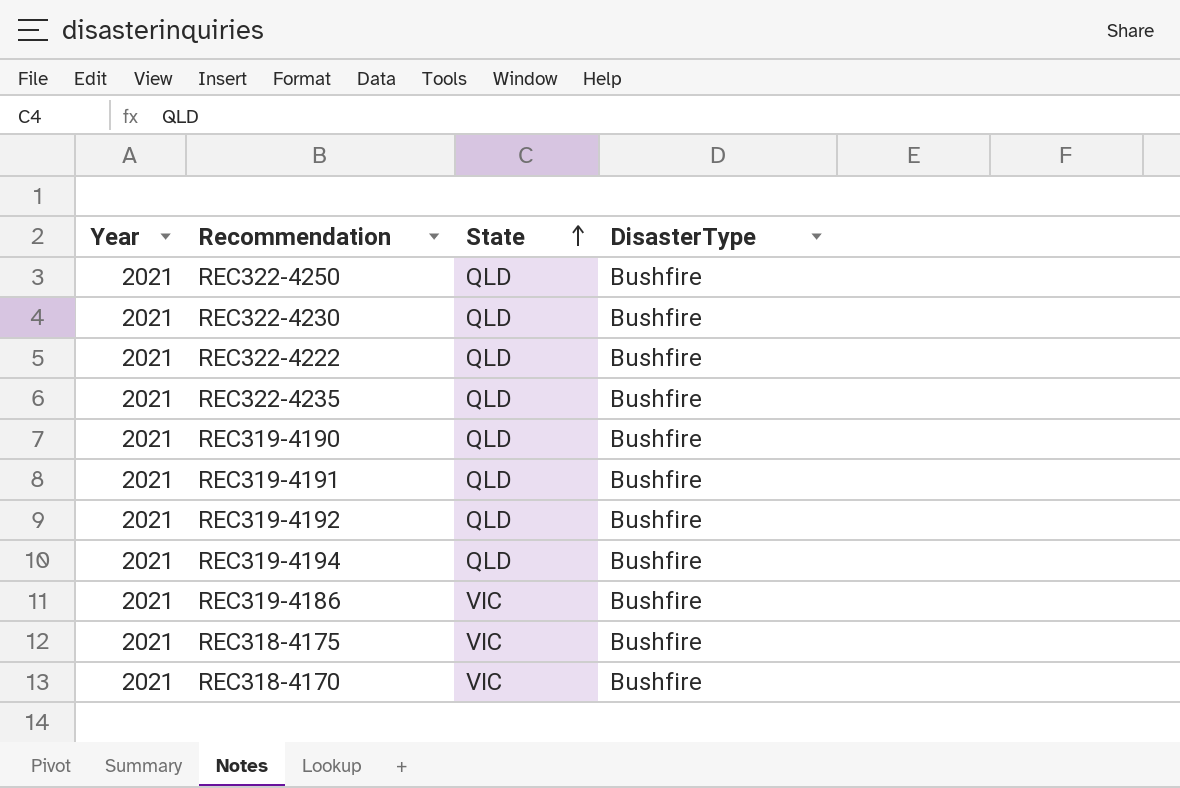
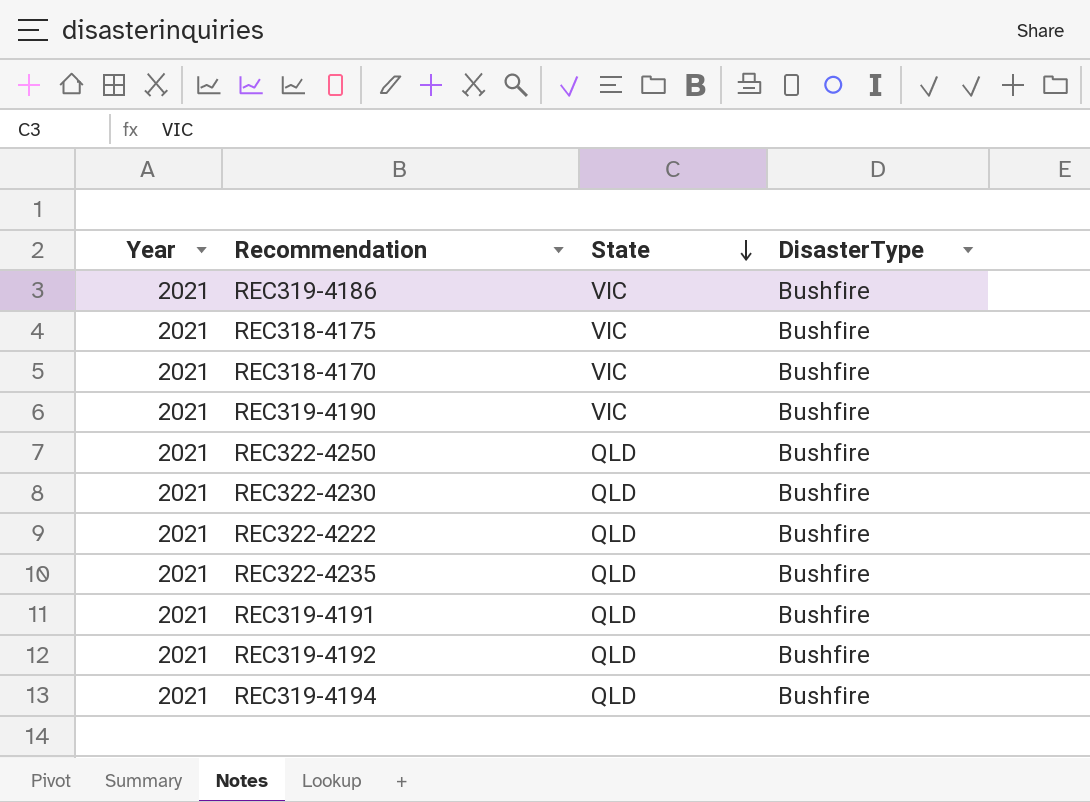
row order: State ascending -> State descending
REC319-4190 | State: QLD -> VIC

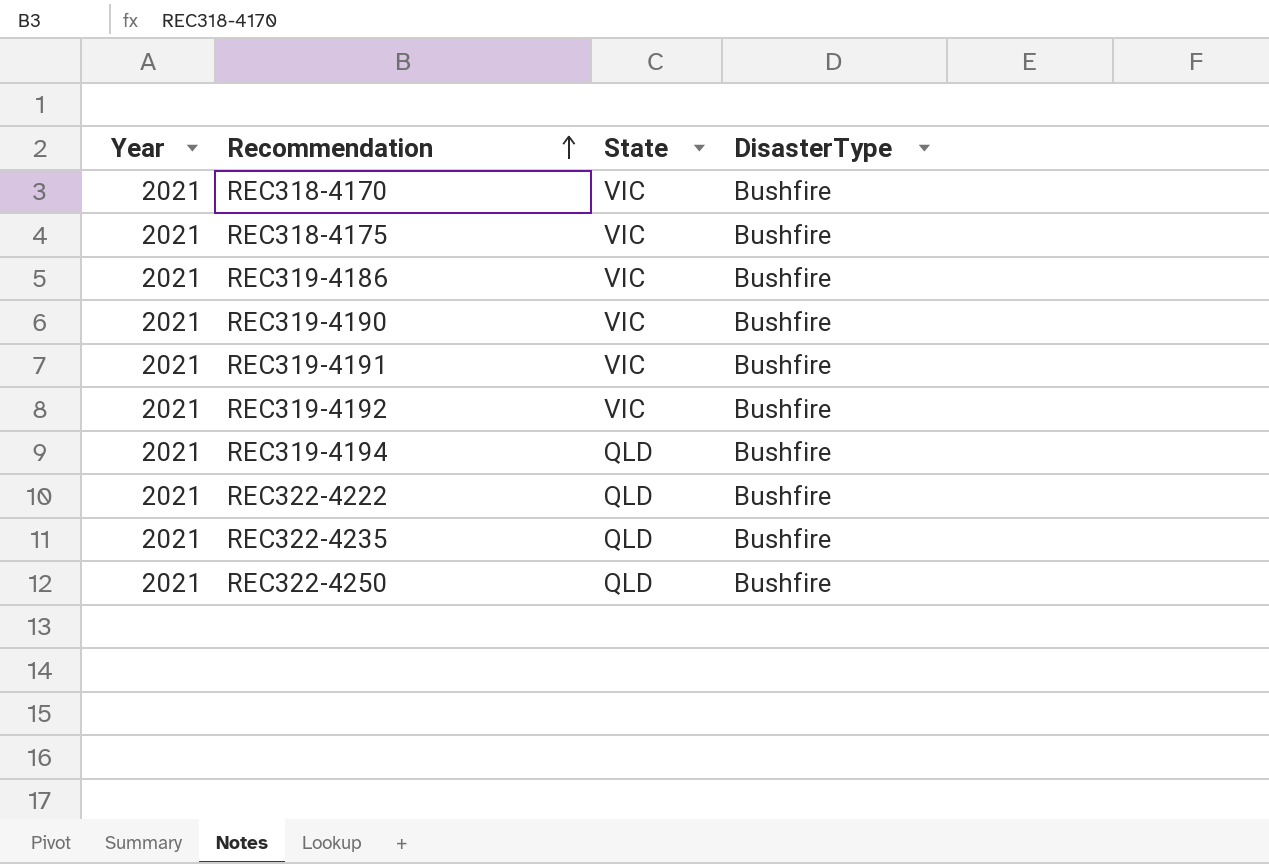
row order: State descending -> Recommendation ascending
row REC322-4230: 2021 | QLD | Bushfire -> none
REC319-4191 | State: QLD -> VIC
REC319-4192 | State: QLD -> VIC

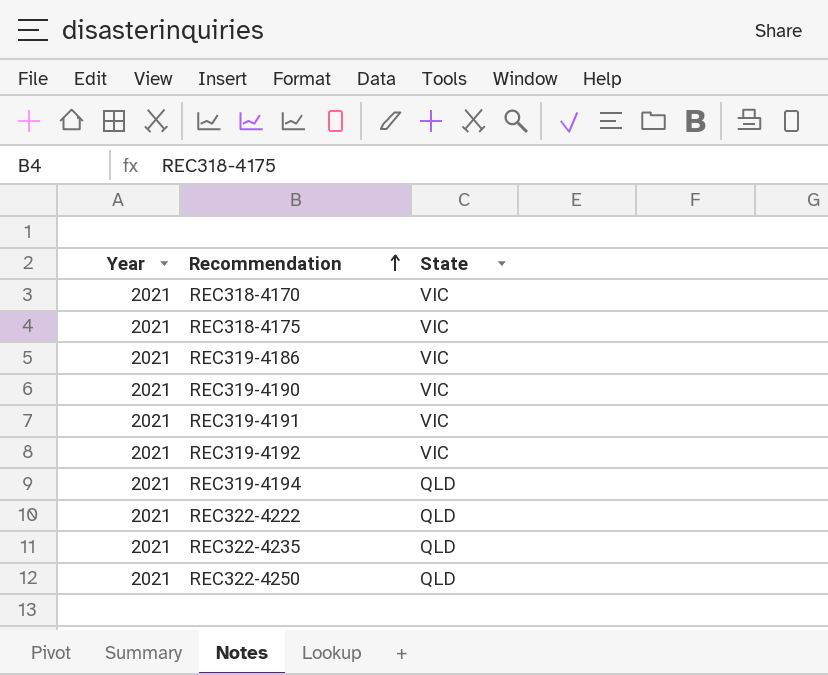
column DisasterType | position: 4 -> none

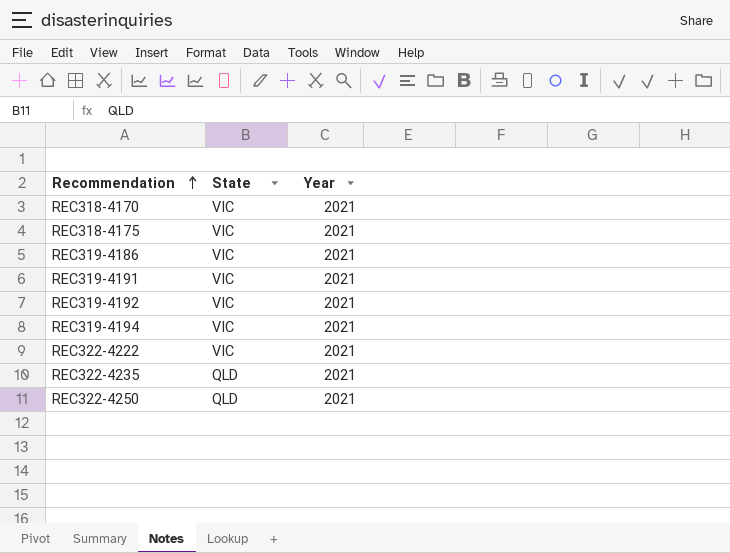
column Year | position: 1 -> 3
row REC319-4190: 2021 | VIC -> none
REC319-4194 | State: QLD -> VIC
REC322-4222 | State: QLD -> VIC

